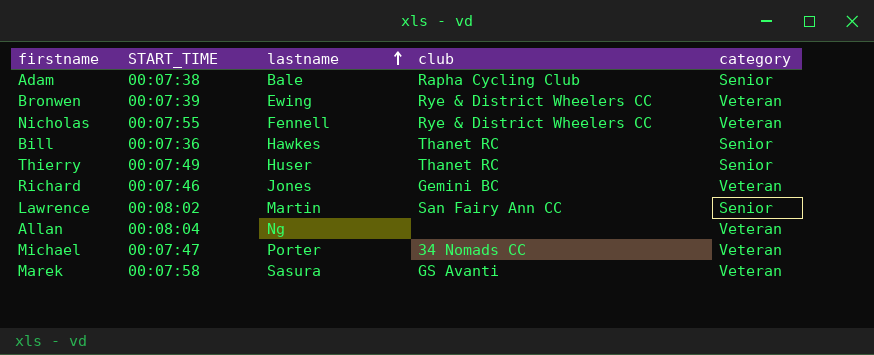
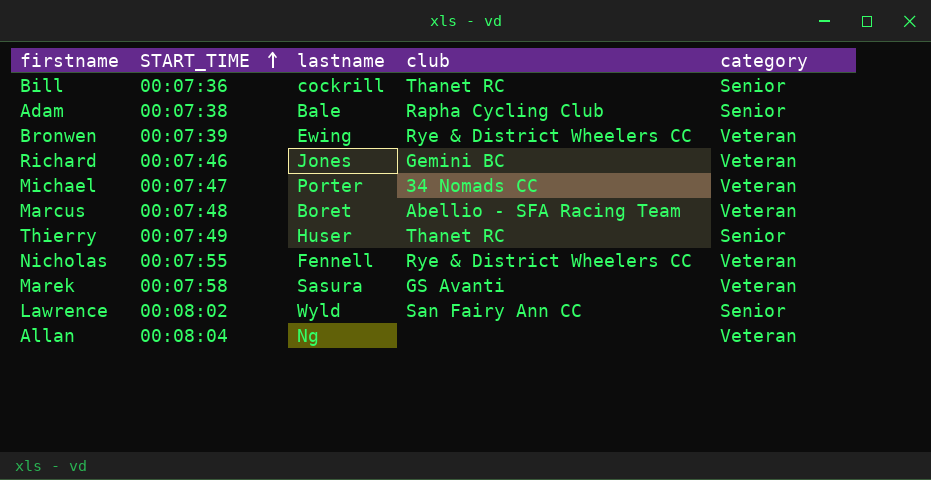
row order: lastname ascending -> START_TIME ascending
Bill | lastname: Hawkes -> cockrill
row Marcus: none -> 00:07:48 | Boret | Abellio - SFA Racing Team | Veteran
Lawrence | lastname: Martin -> Wyld

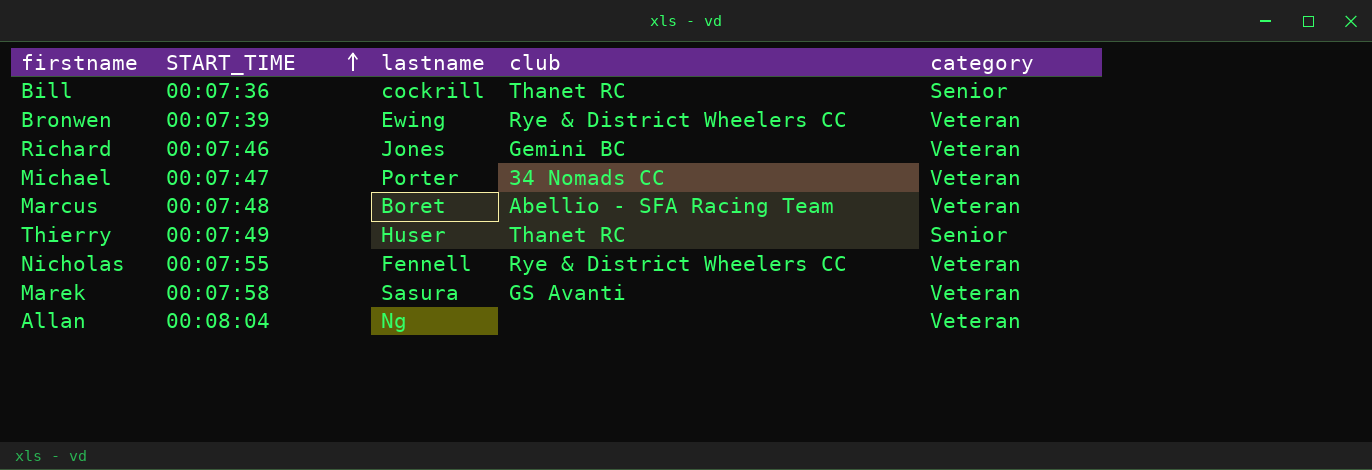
row Adam: 00:07:38 | Bale | Rapha Cycling Club | Senior -> none
row Lawrence: 00:08:02 | Wyld | San Fairy Ann CC | Senior -> none

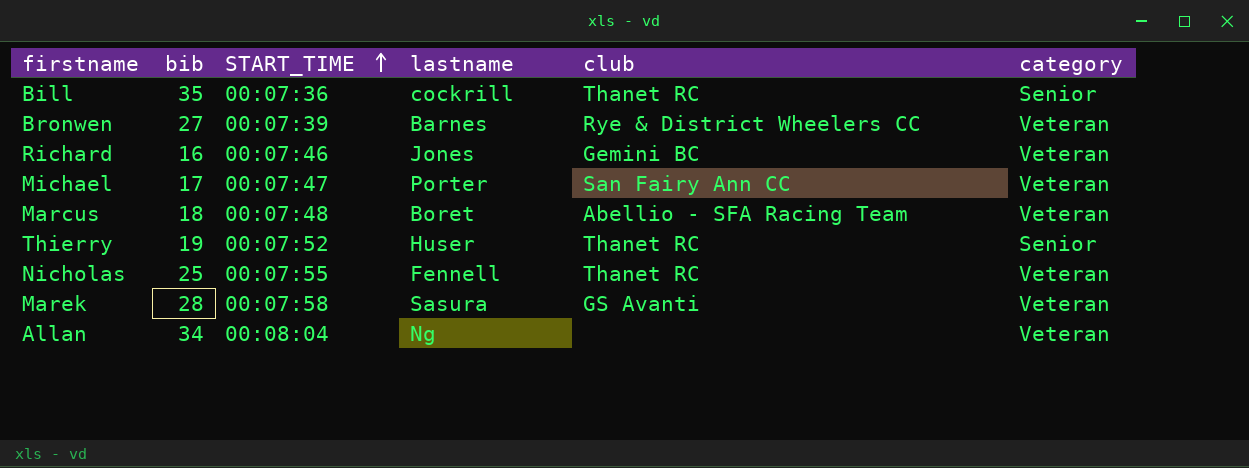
column bib | position: none -> 2
Bronwen | lastname: Ewing -> Barnes
Michael | club: 34 Nomads CC -> San Fairy Ann CC
Thierry | START_TIME: 00:07:49 -> 00:07:52
Nicholas | club: Rye & District Wheelers CC -> Thanet RC

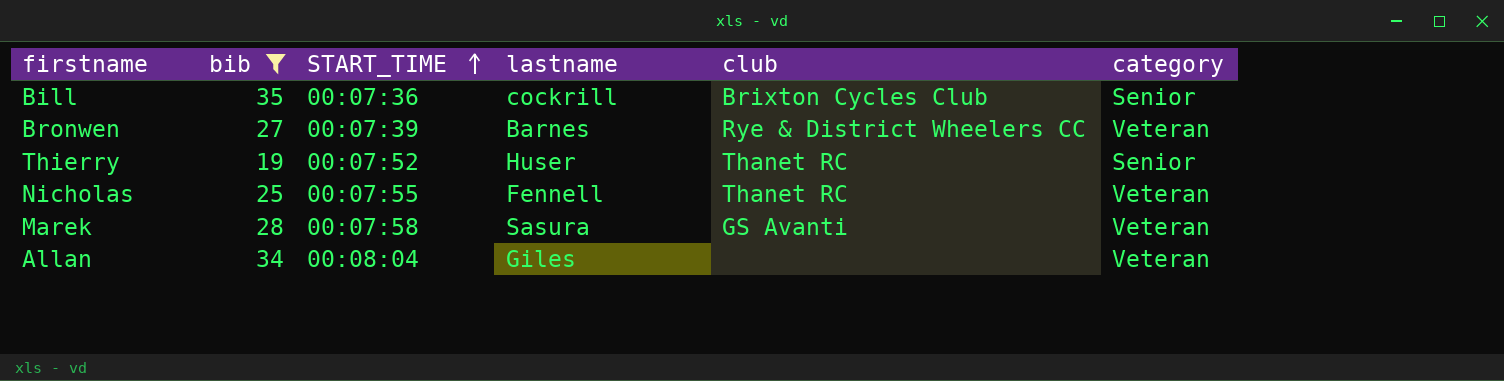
filter: none -> bib >= 19
Bill | club: Thanet RC -> Brixton Cycles Club
Allan | lastname: Ng -> Giles

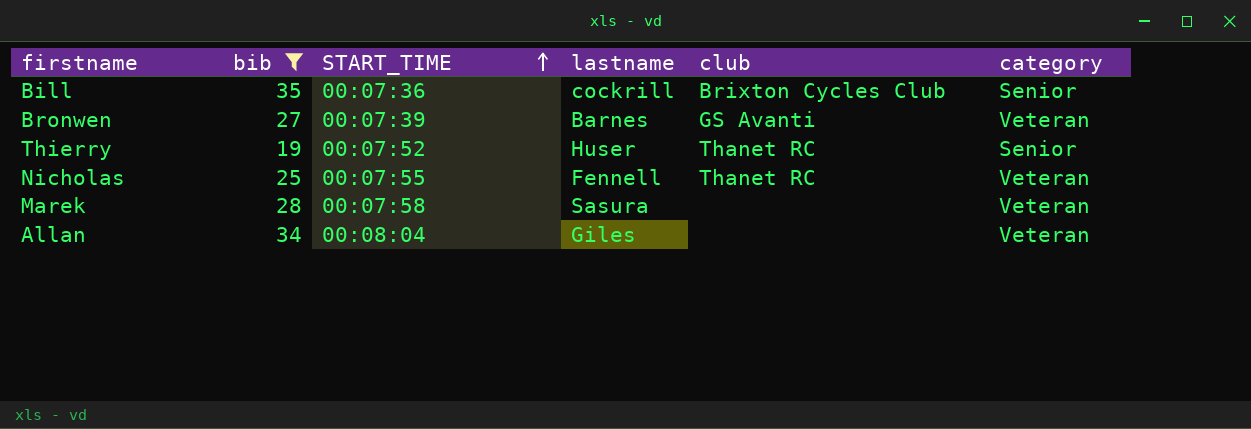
Bronwen | club: Rye & District Wheelers CC -> GS Avanti
Marek | club: GS Avanti -> none

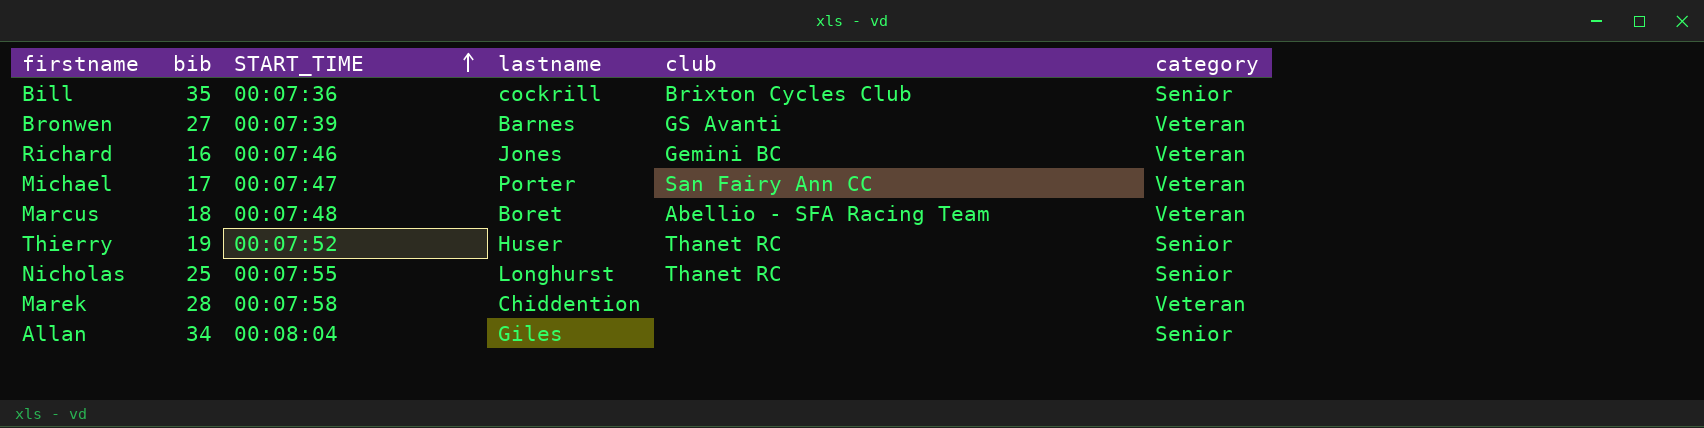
filter: bib >= 19 -> none
Nicholas | lastname: Fennell -> Longhurst
Nicholas | category: Veteran -> Senior
Marek | lastname: Sasura -> Chiddention
Allan | category: Veteran -> Senior

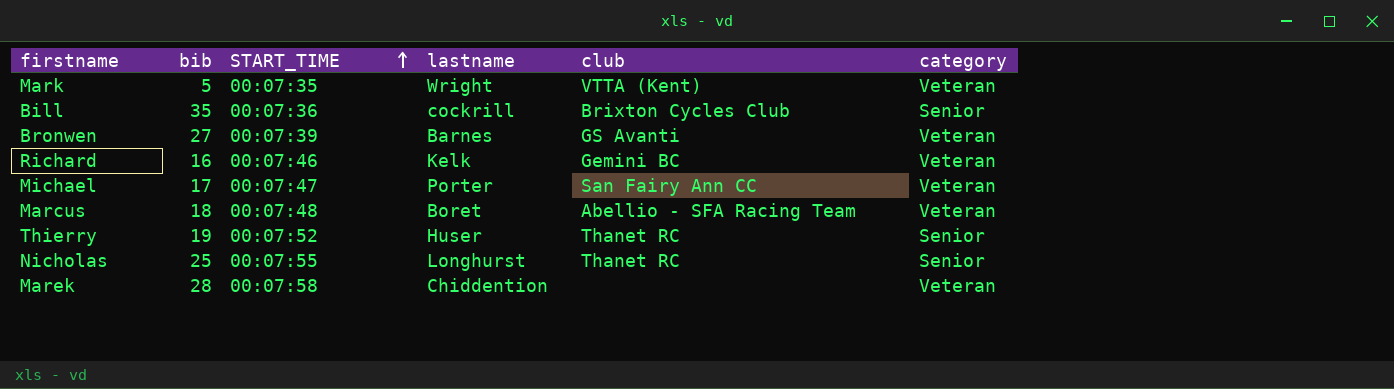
row Allan: 34 | 00:08:04 | Giles | none | Senior -> none
row Mark: none -> 5 | 00:07:35 | Wright | VTTA (Kent) | Veteran
Richard | lastname: Jones -> Kelk

